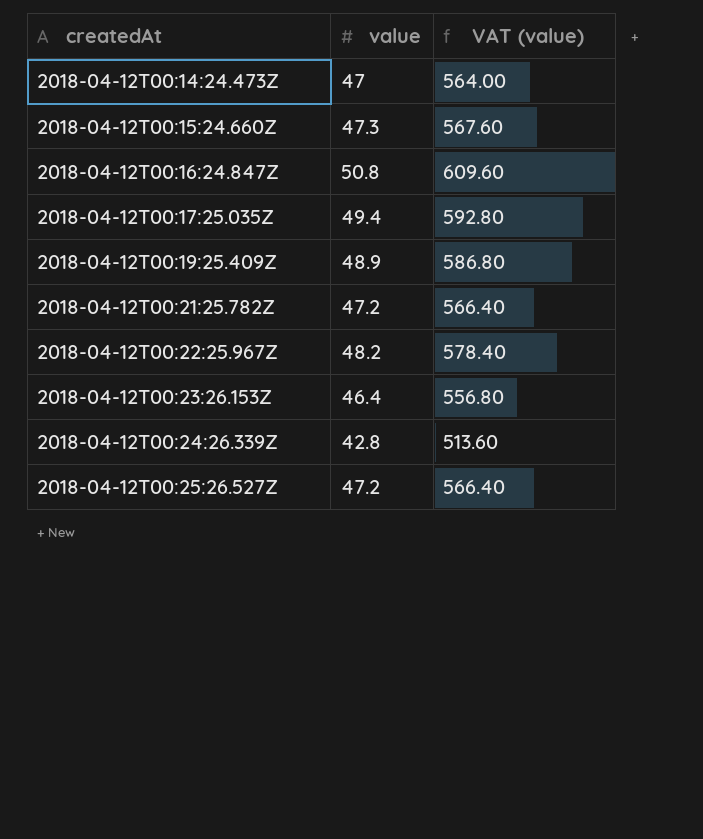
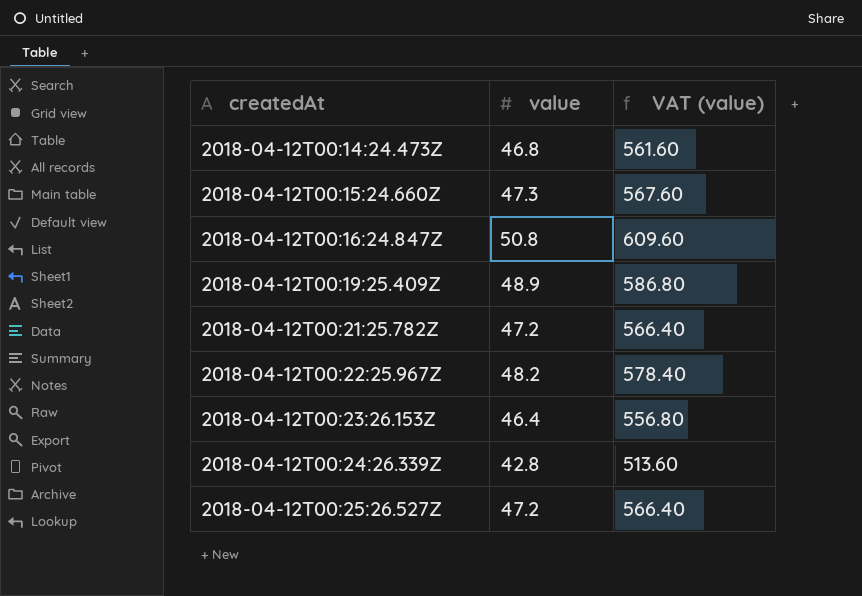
row 2018-04-12T00:17:25.035Z: 49.4 | 592.80 -> none
2018-04-12T00:14:24.473Z | value: 47 -> 46.8
2018-04-12T00:14:24.473Z | VAT (value): 564.00 -> 561.60

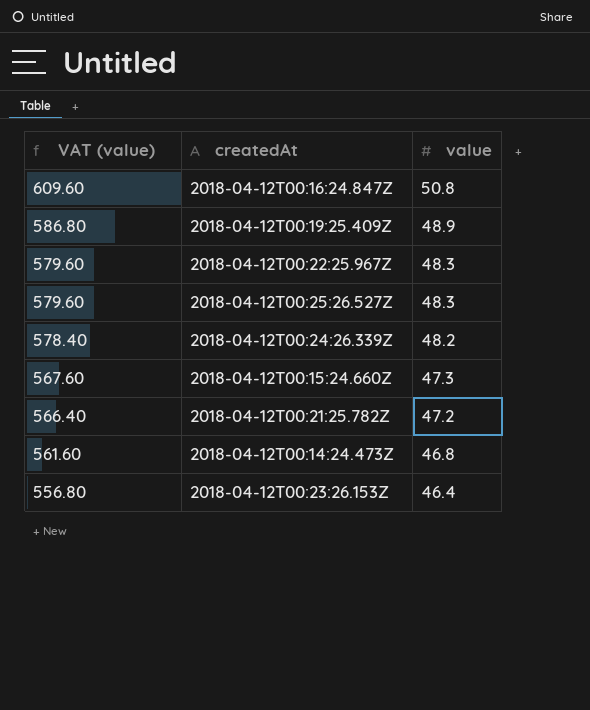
row order: createdAt ascending -> VAT (value) descending
column VAT (value) | position: 3 -> 1
2018-04-12T00:22:25.967Z | VAT (value): 578.40 -> 579.60
2018-04-12T00:22:25.967Z | value: 48.2 -> 48.3
2018-04-12T00:25:26.527Z | VAT (value): 566.40 -> 579.60
2018-04-12T00:25:26.527Z | value: 47.2 -> 48.3
2018-04-12T00:24:26.339Z | VAT (value): 513.60 -> 578.40
2018-04-12T00:24:26.339Z | value: 42.8 -> 48.2

